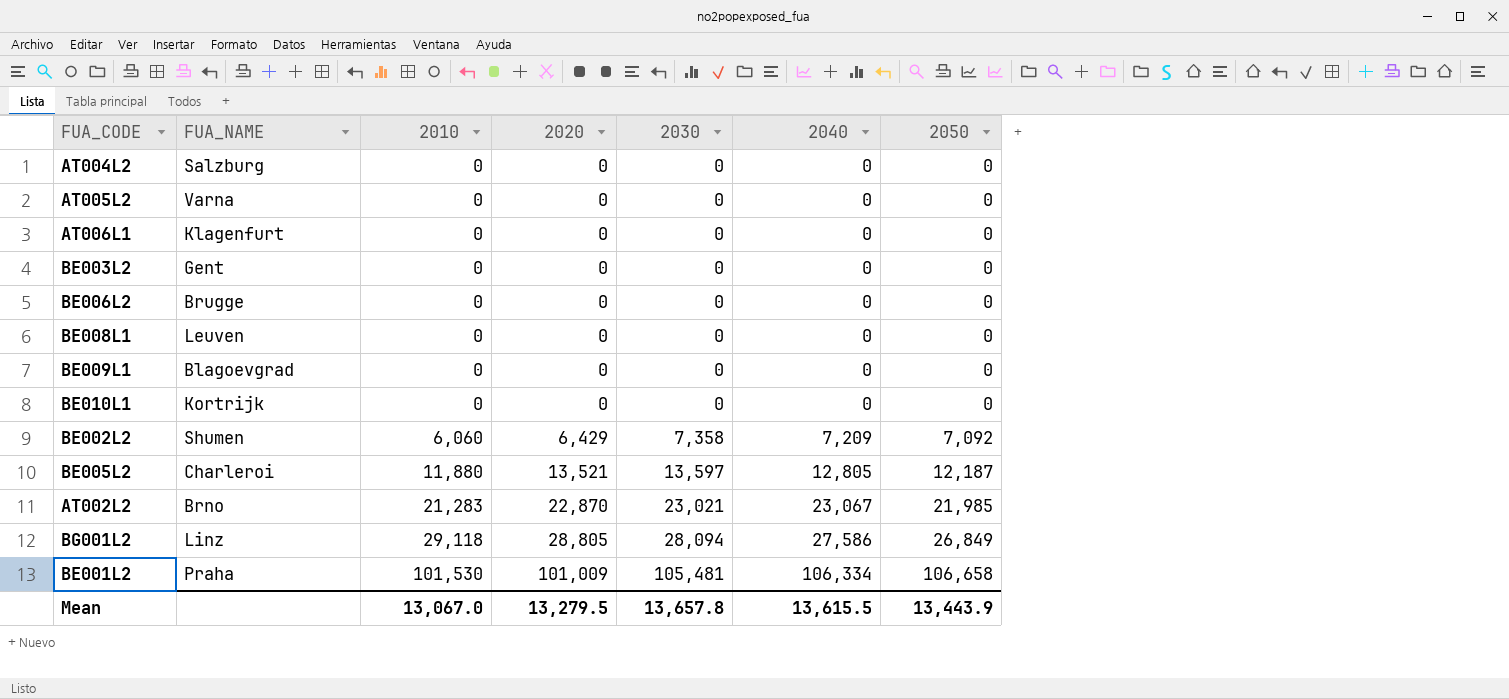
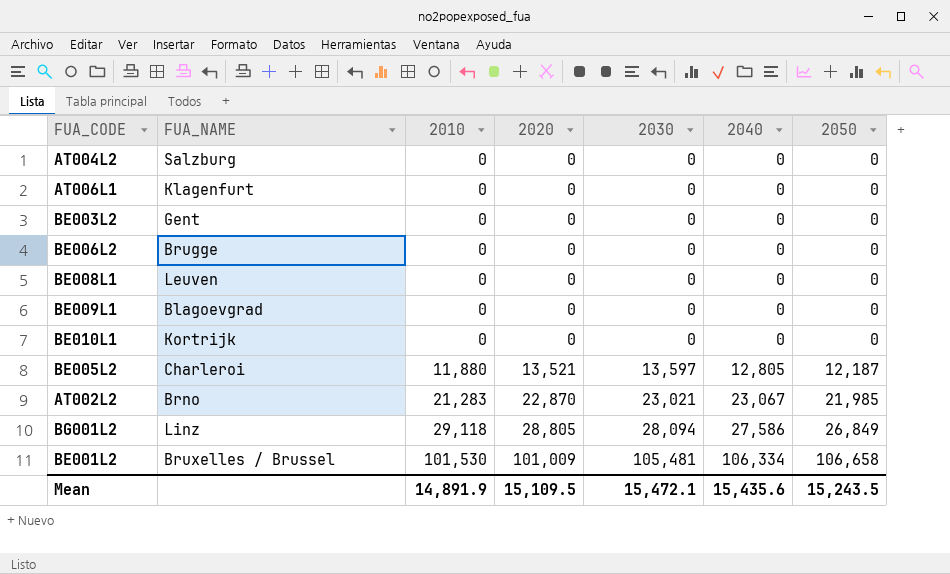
row AT005L2: Varna | 0 | 0 | 0 | 0 | 0 -> none
row BE002L2: Shumen | 6,060 | 6,429 | 7,358 | 7,209 | 7,092 -> none
BE001L2 | FUA_NAME: Praha -> Bruxelles / Brussel
Mean | 2010: 13,067.0 -> 14,891.9
Mean | 2020: 13,279.5 -> 15,109.5
Mean | 2030: 13,657.8 -> 15,472.1
Mean | 2040: 13,615.5 -> 15,435.6
Mean | 2050: 13,443.9 -> 15,243.5

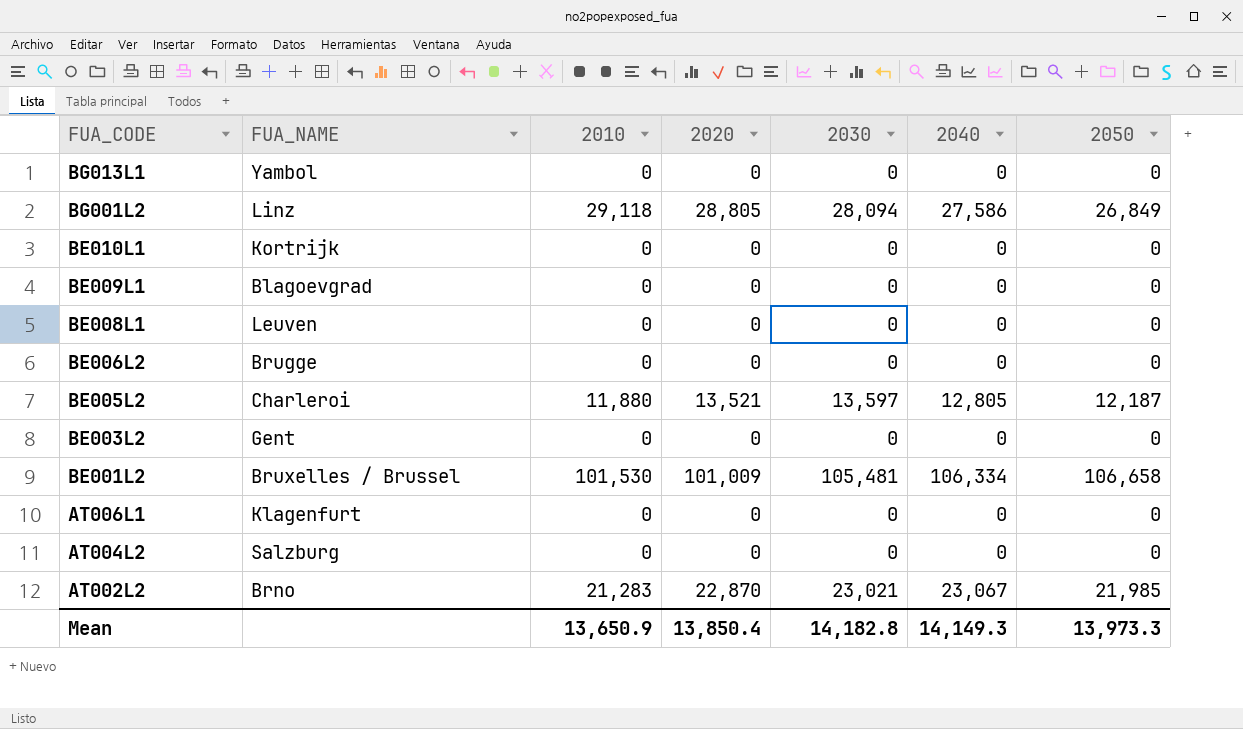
row order: 2010 ascending -> FUA_CODE descending
row BG013L1: none -> Yambol | 0 | 0 | 0 | 0 | 0
Mean | 2010: 14,891.9 -> 13,650.9
Mean | 2020: 15,109.5 -> 13,850.4
Mean | 2030: 15,472.1 -> 14,182.8
Mean | 2040: 15,435.6 -> 14,149.3
Mean | 2050: 15,243.5 -> 13,973.3

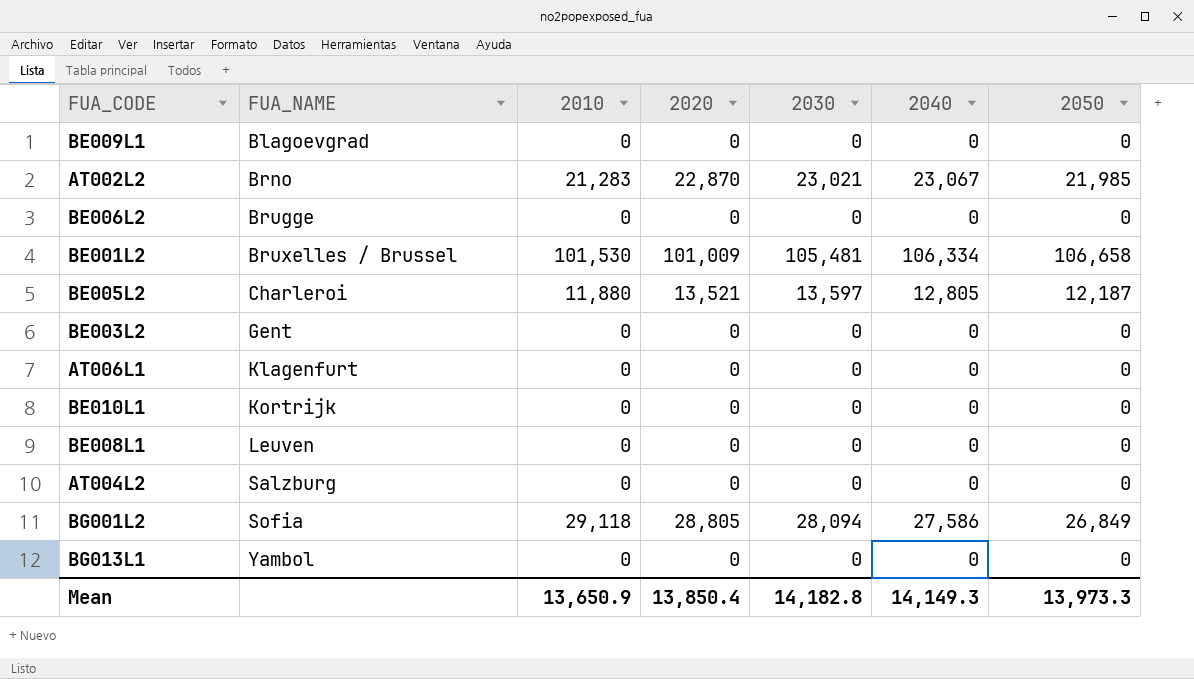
row order: FUA_CODE descending -> FUA_NAME ascending
BG001L2 | FUA_NAME: Linz -> Sofia

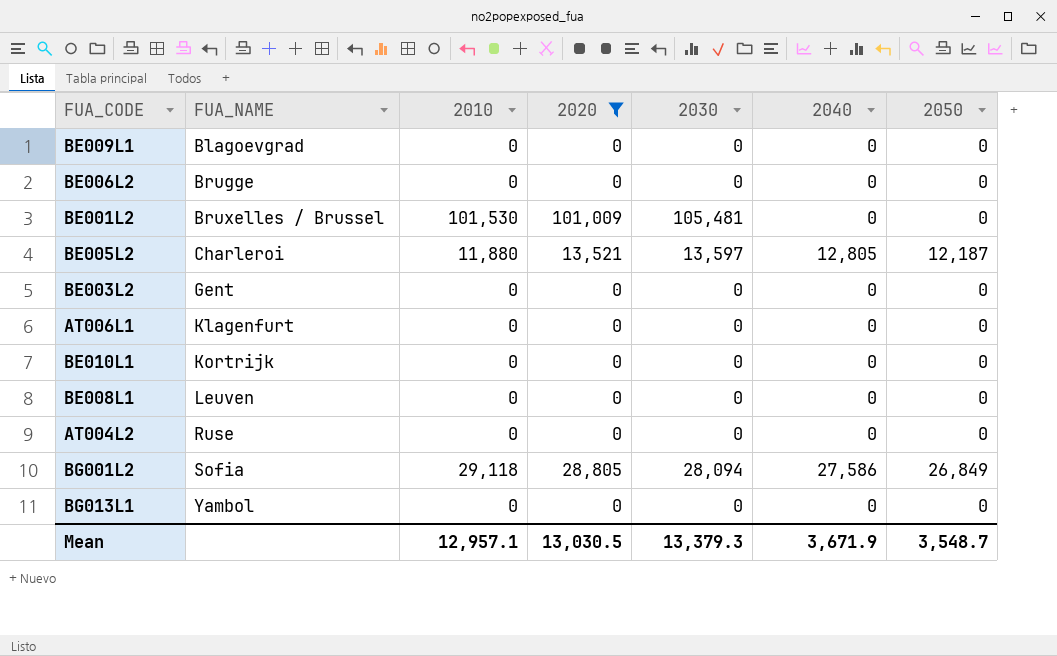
filter: none -> 2020 != 22,870
BE001L2 | 2040: 106,334 -> 0
BE001L2 | 2050: 106,658 -> 0
AT004L2 | FUA_NAME: Salzburg -> Ruse
Mean | 2010: 13,650.9 -> 12,957.1
Mean | 2020: 13,850.4 -> 13,030.5
Mean | 2030: 14,182.8 -> 13,379.3
Mean | 2040: 14,149.3 -> 3,671.9
Mean | 2050: 13,973.3 -> 3,548.7

